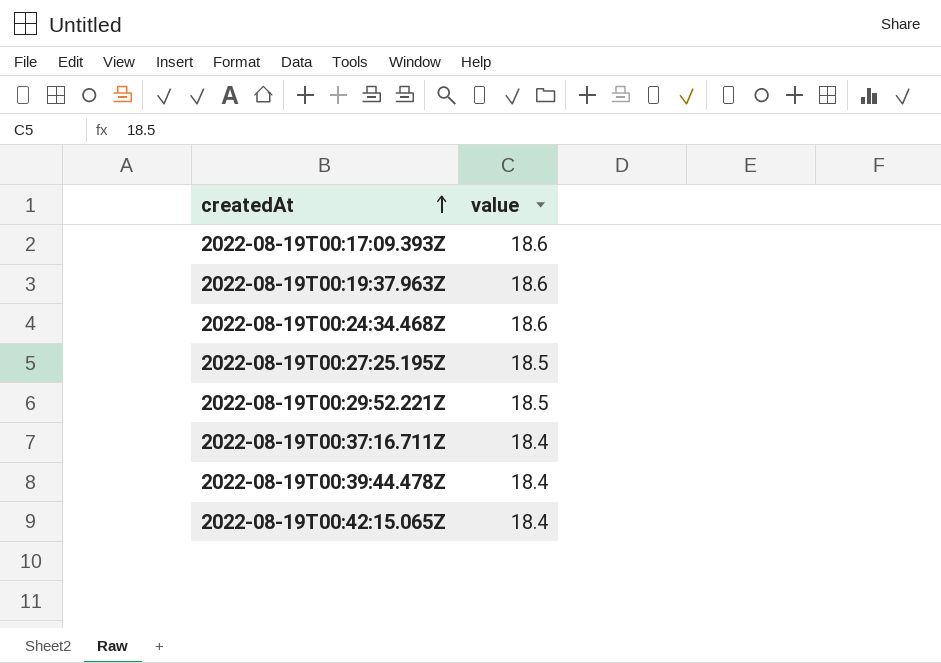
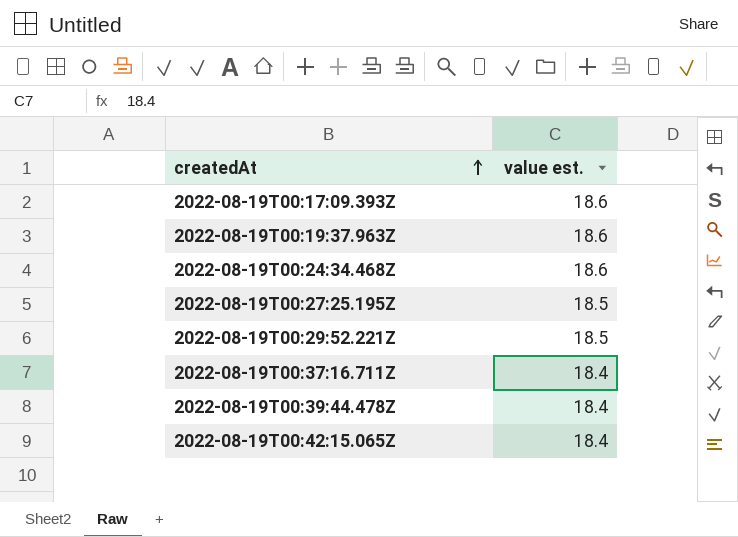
column name: value -> value est.

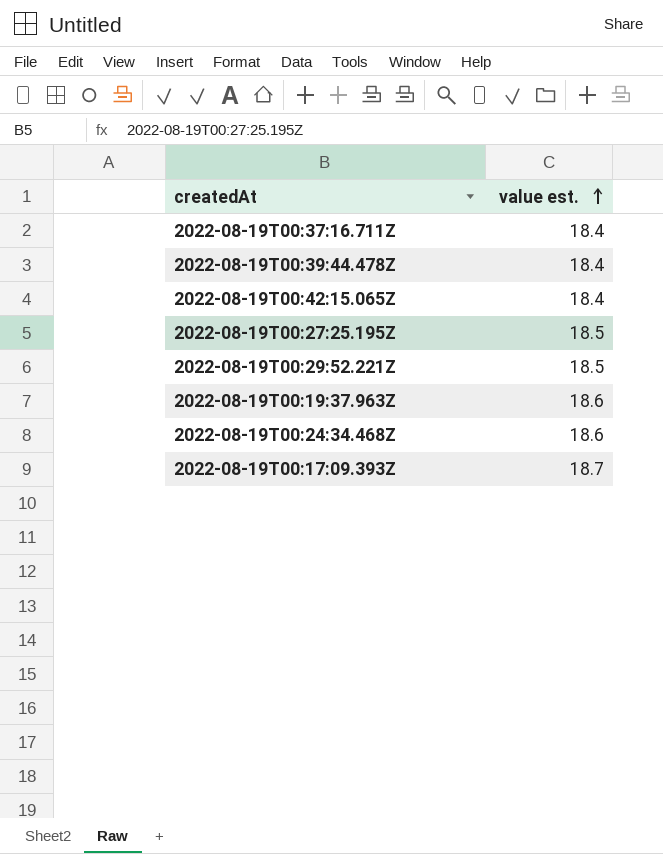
row order: createdAt ascending -> value est. ascending
2022-08-19T00:17:09.393Z | value est.: 18.6 -> 18.7

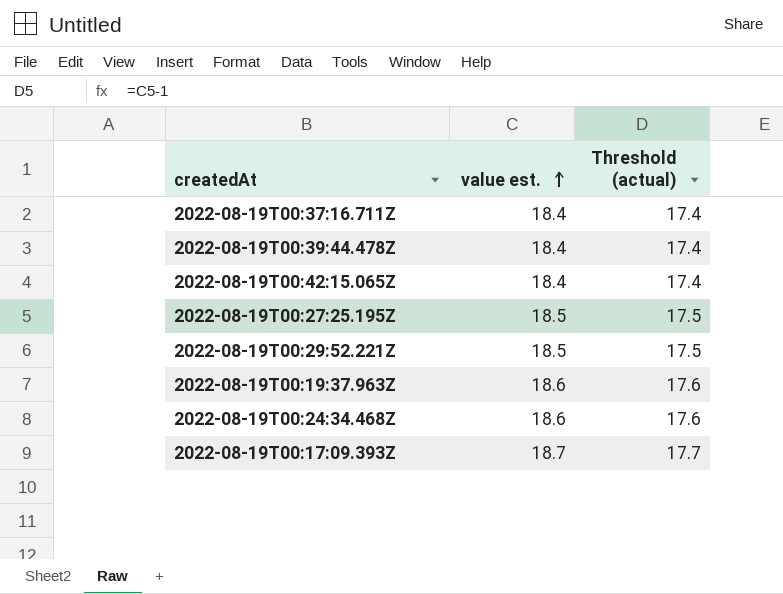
column Threshold (actual) | formula: none -> [value est.] - 1

